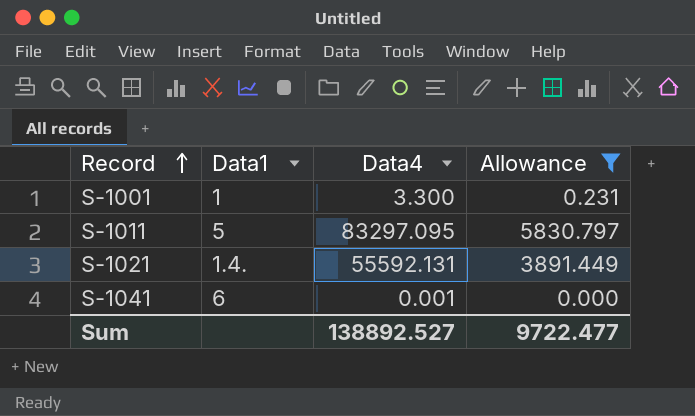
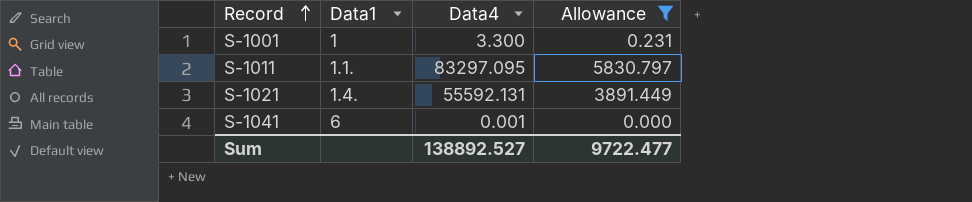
S-1011 | Data1: 5 -> 1.1.

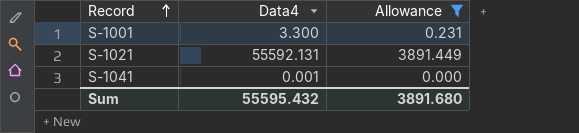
column Data1 | position: 2 -> none
row S-1011: 1.1. | 83297.095 | 5830.797 -> none
Sum | Data4: 138892.527 -> 55595.432
Sum | Allowance: 9722.477 -> 3891.680

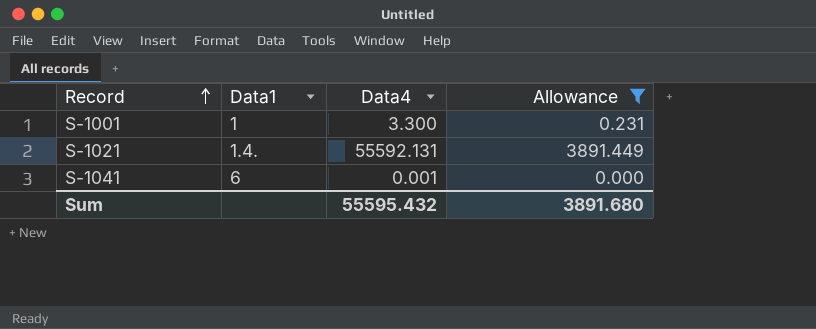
column Data1 | position: none -> 2

